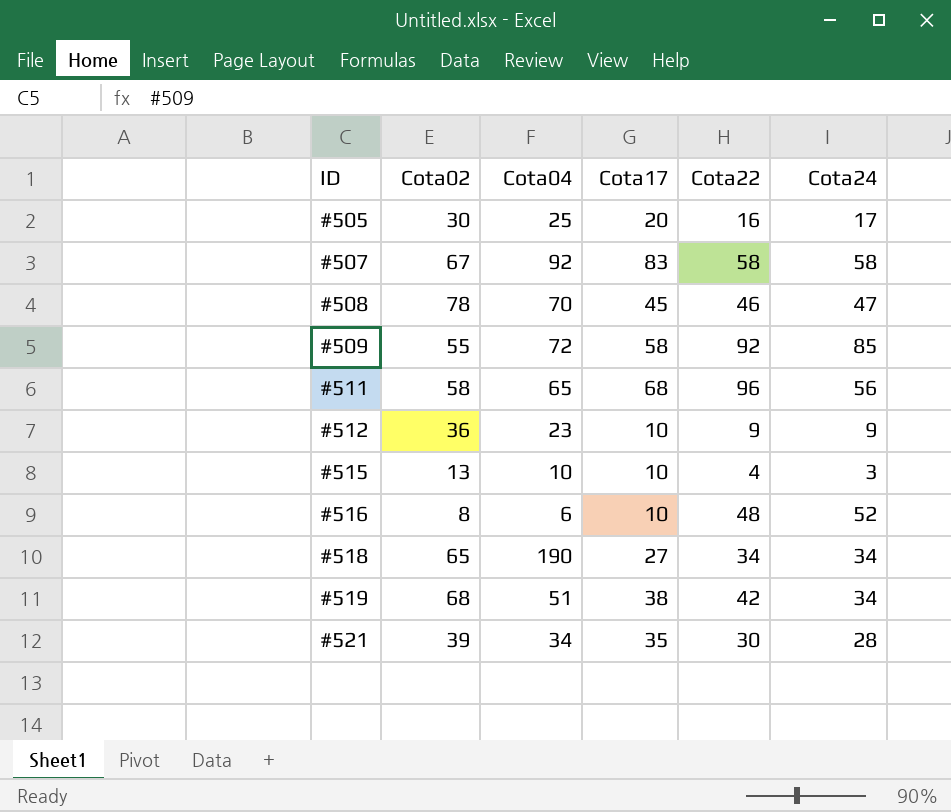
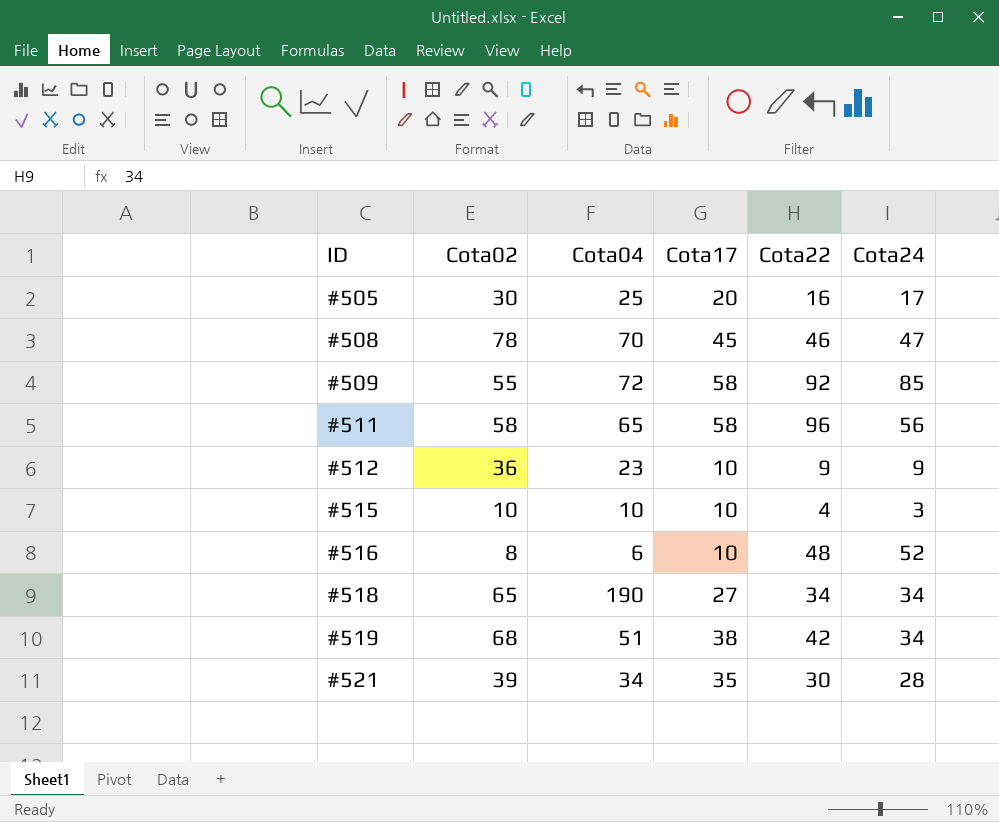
row #507: 67 | 92 | 83 | 58 | 58 -> none
#511 | Cota17: 68 -> 58
#515 | Cota02: 13 -> 10

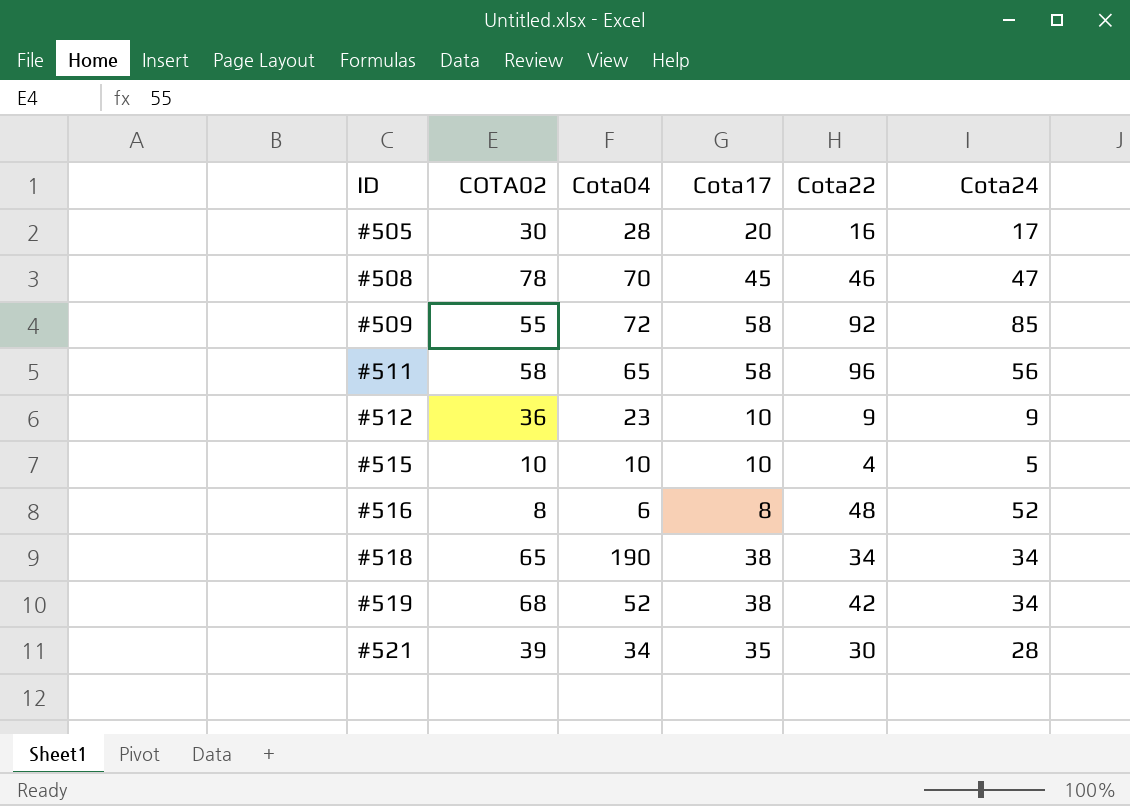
column name: Cota02 -> COTA02
#505 | Cota04: 25 -> 28
#515 | Cota24: 3 -> 5
#516 | Cota17: 10 -> 8
#518 | Cota17: 27 -> 38
#519 | Cota04: 51 -> 52

